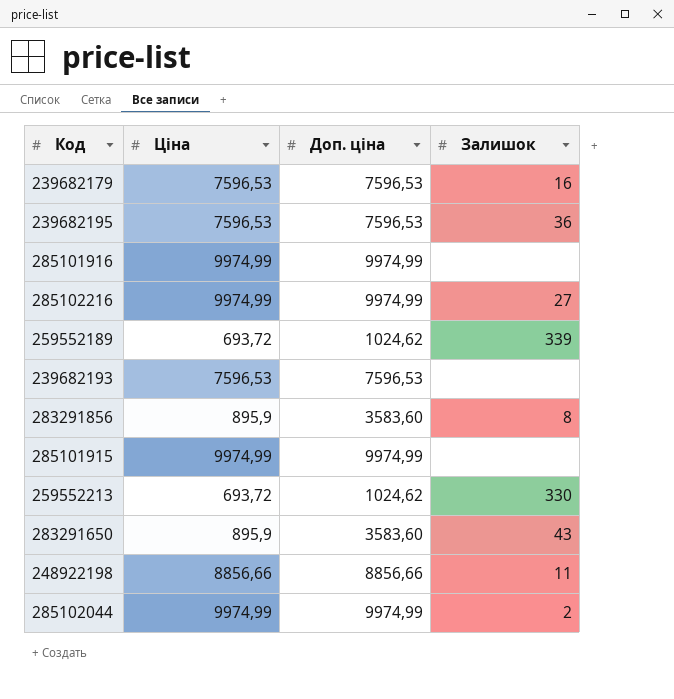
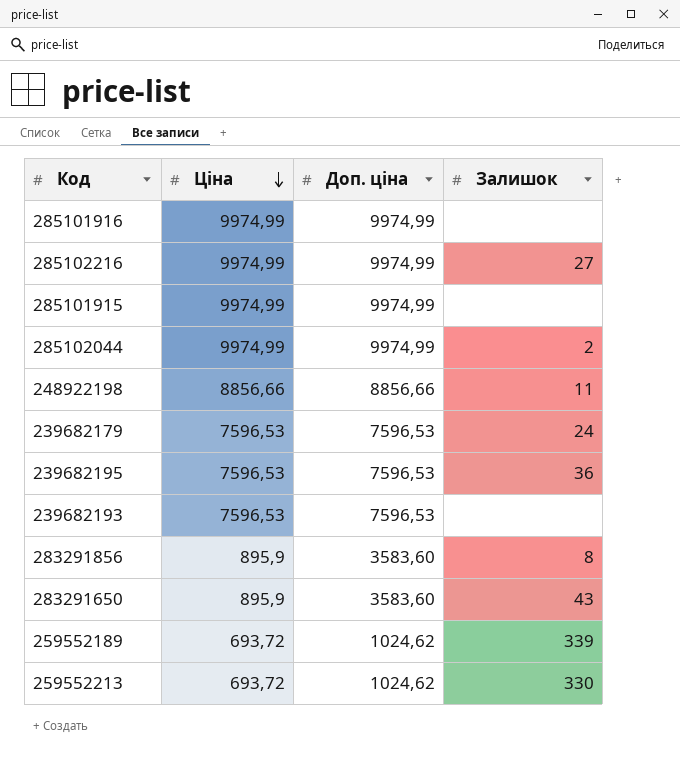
row order: none -> Ціна descending
239682179 | Залишок: 16 -> 24

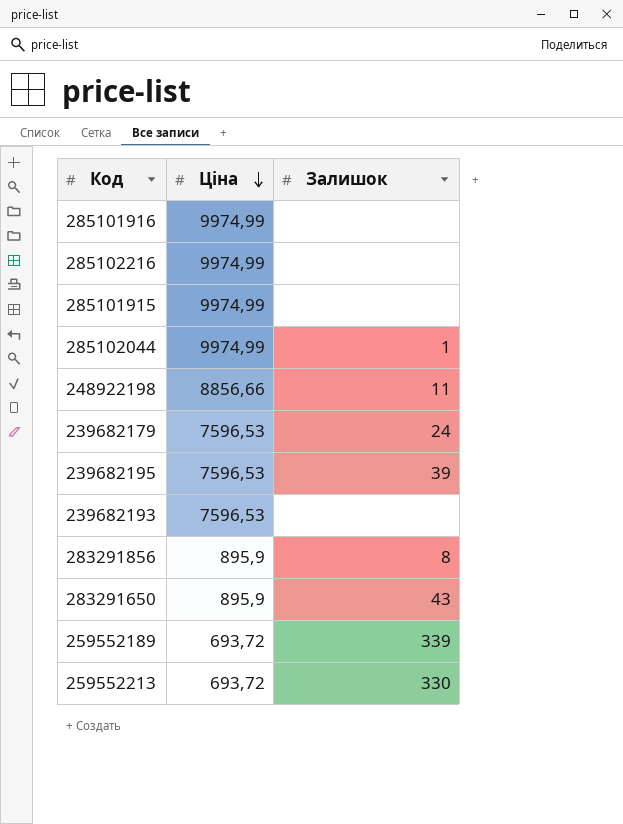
column Доп. ціна | position: 3 -> none
285102216 | Залишок: 27 -> none
285102044 | Залишок: 2 -> 1
239682195 | Залишок: 36 -> 39

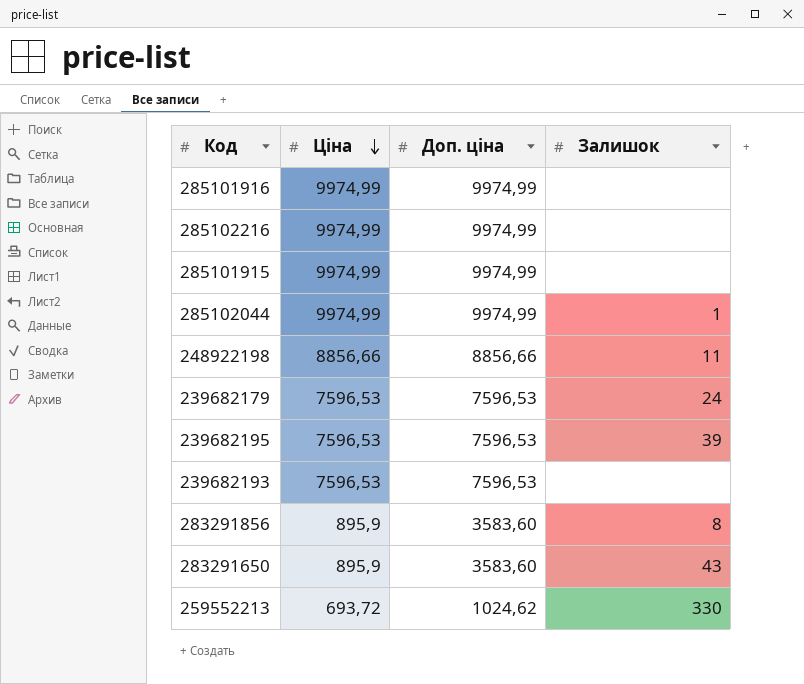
column Доп. ціна | position: none -> 3
row 259552189: 693,72 | 339 -> none

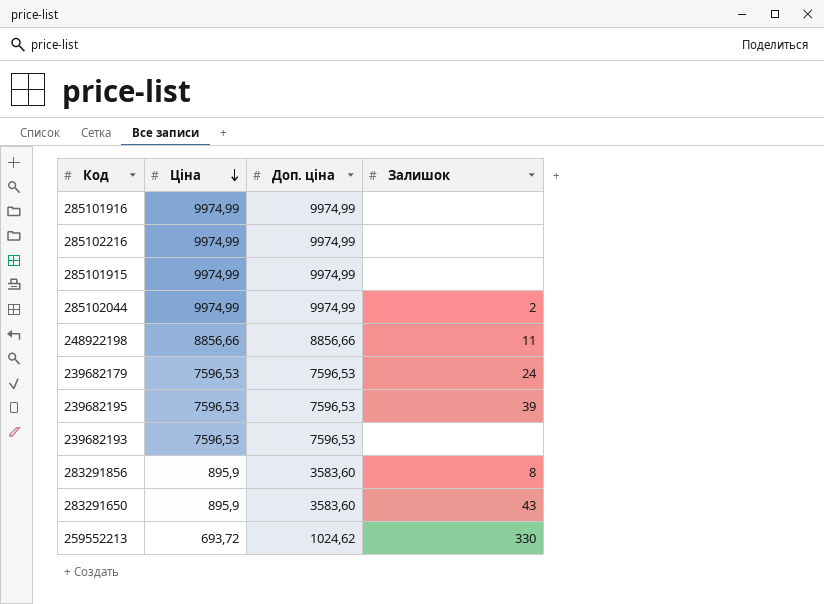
285102044 | Залишок: 1 -> 2

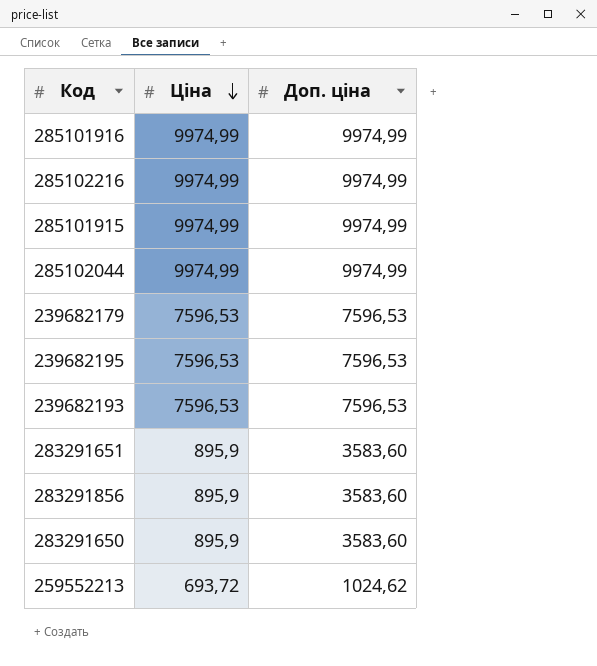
column Залишок | position: 4 -> none
row 248922198: 8856,66 | 8856,66 | 11 -> none
row 283291651: none -> 895,9 | 3583,60

